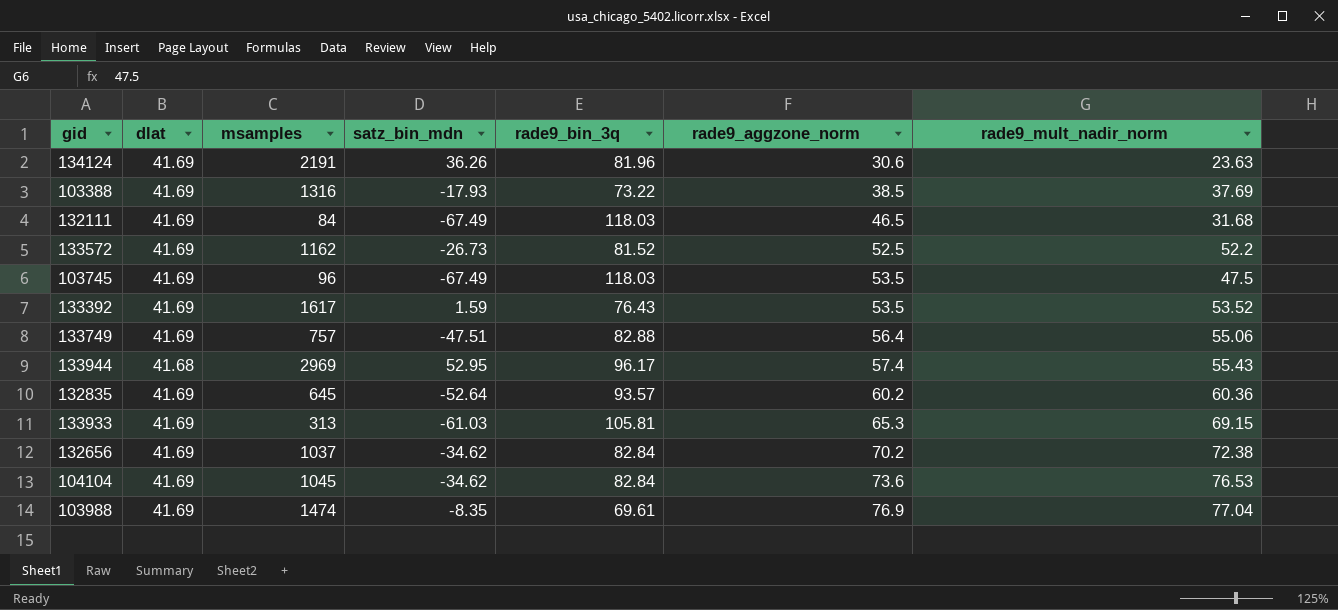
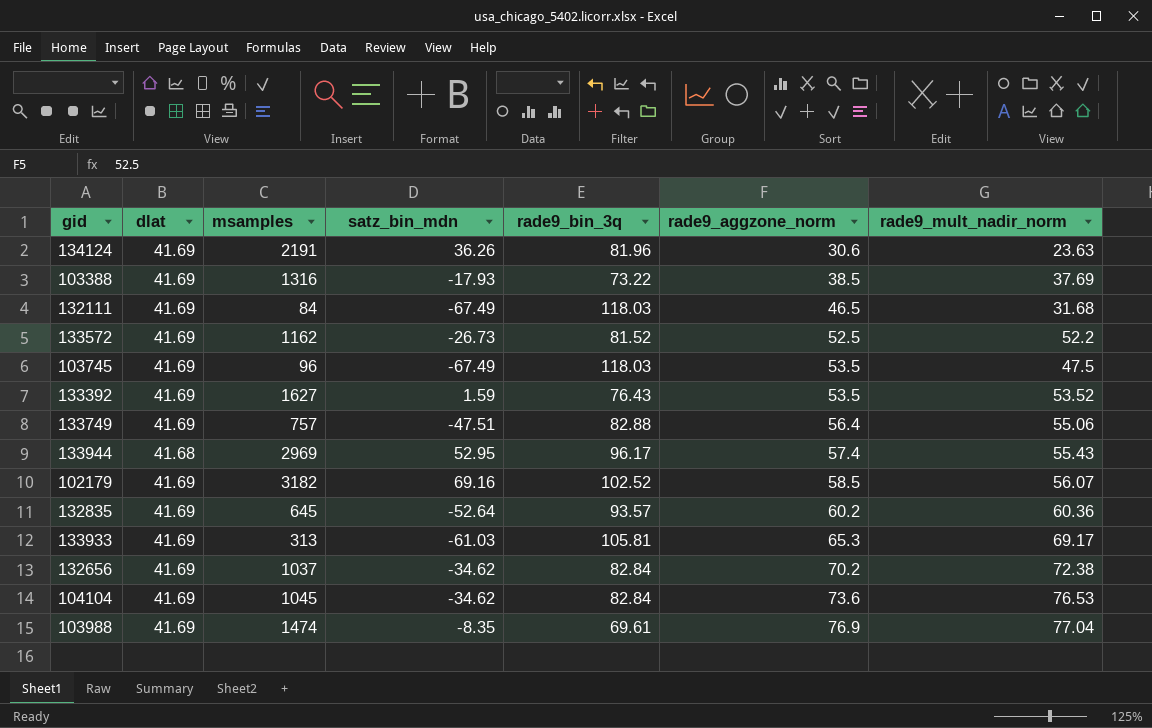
133392 | msamples: 1617 -> 1627
row 102179: none -> 41.69 | 3182 | 69.16 | 102.52 | 58.5 | 56.07
133933 | rade9_mult_nadir_norm: 69.15 -> 69.17

